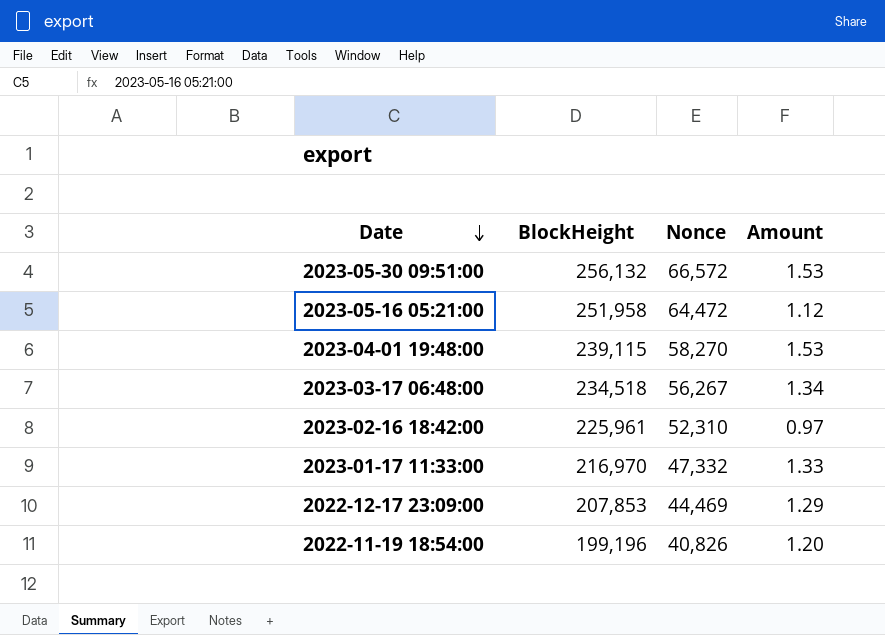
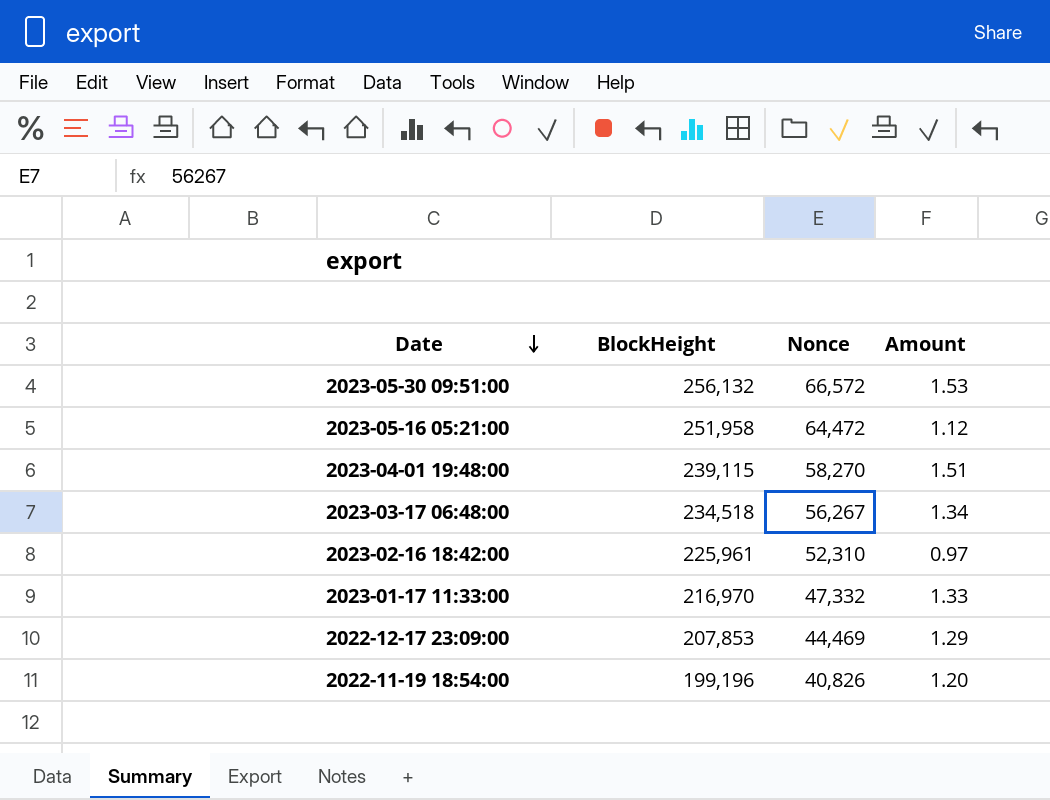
2023-04-01 19:48:00 | Amount: 1.53 -> 1.51

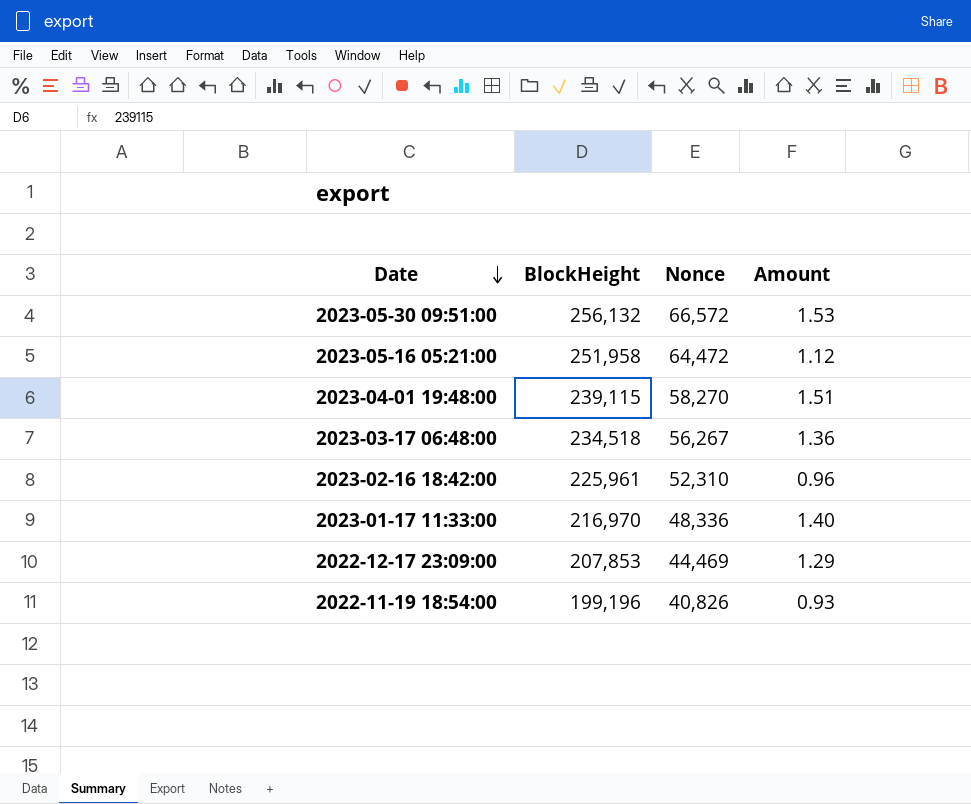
2023-03-17 06:48:00 | Amount: 1.34 -> 1.36
2023-02-16 18:42:00 | Amount: 0.97 -> 0.96
2023-01-17 11:33:00 | Nonce: 47,332 -> 48,336
2023-01-17 11:33:00 | Amount: 1.33 -> 1.40
2022-11-19 18:54:00 | Amount: 1.20 -> 0.93

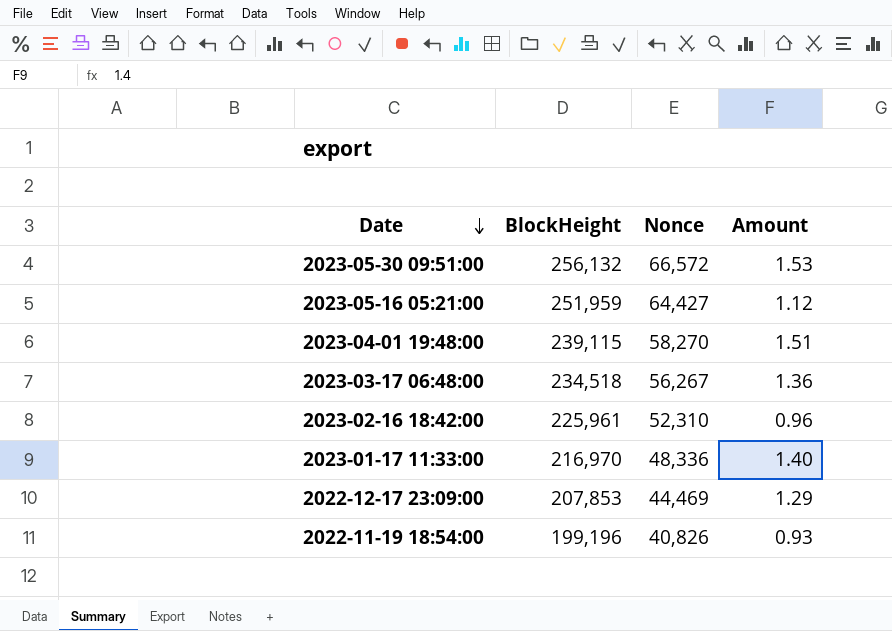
2023-05-16 05:21:00 | BlockHeight: 251,958 -> 251,959
2023-05-16 05:21:00 | Nonce: 64,472 -> 64,427

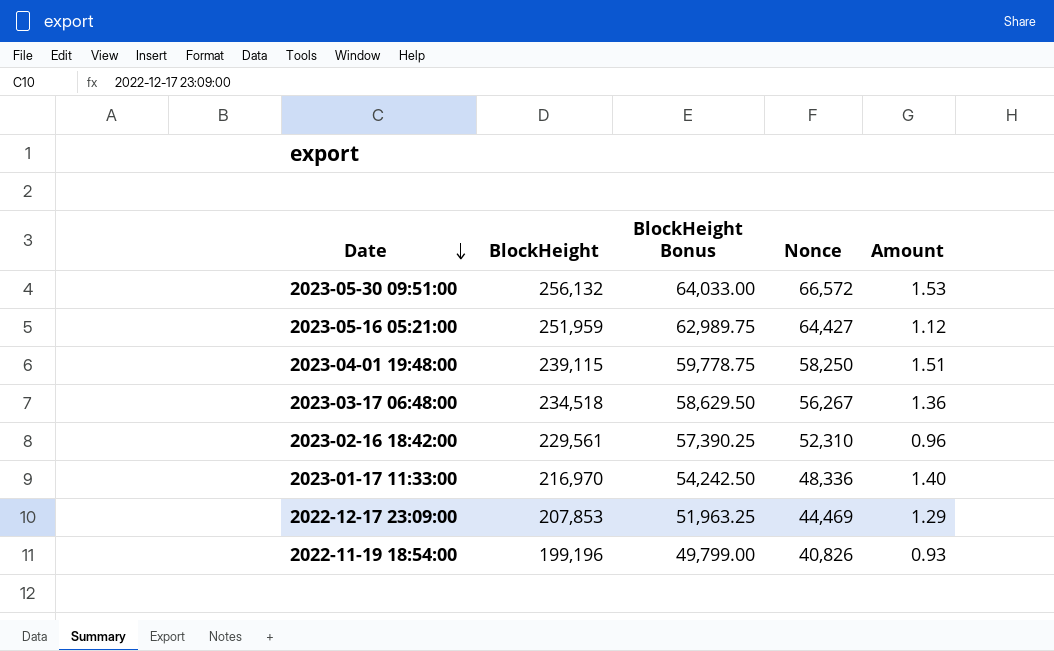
column BlockHeight Bonus | formula: none -> [BlockHeight] * 0.25
2023-04-01 19:48:00 | Nonce: 58,270 -> 58,250
2023-02-16 18:42:00 | BlockHeight: 225,961 -> 229,561

